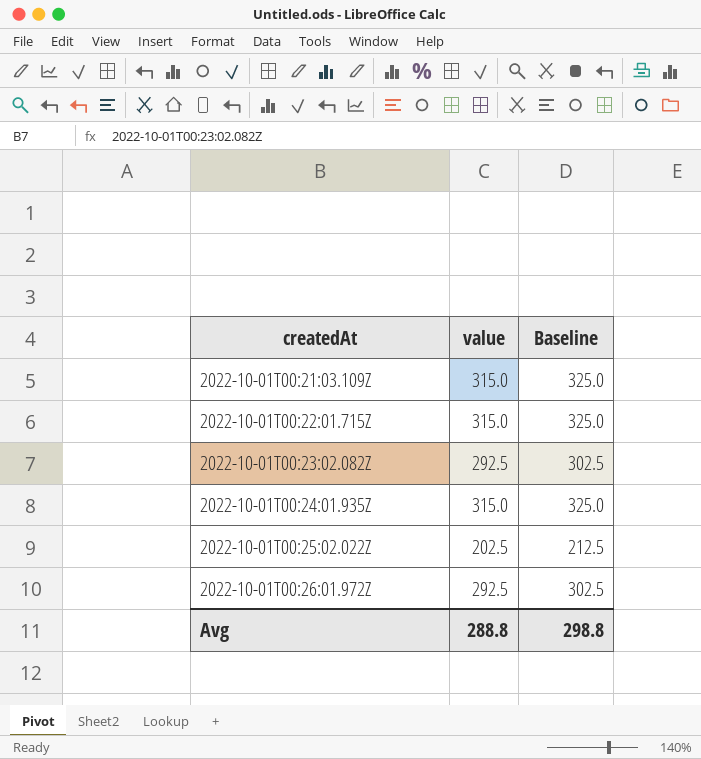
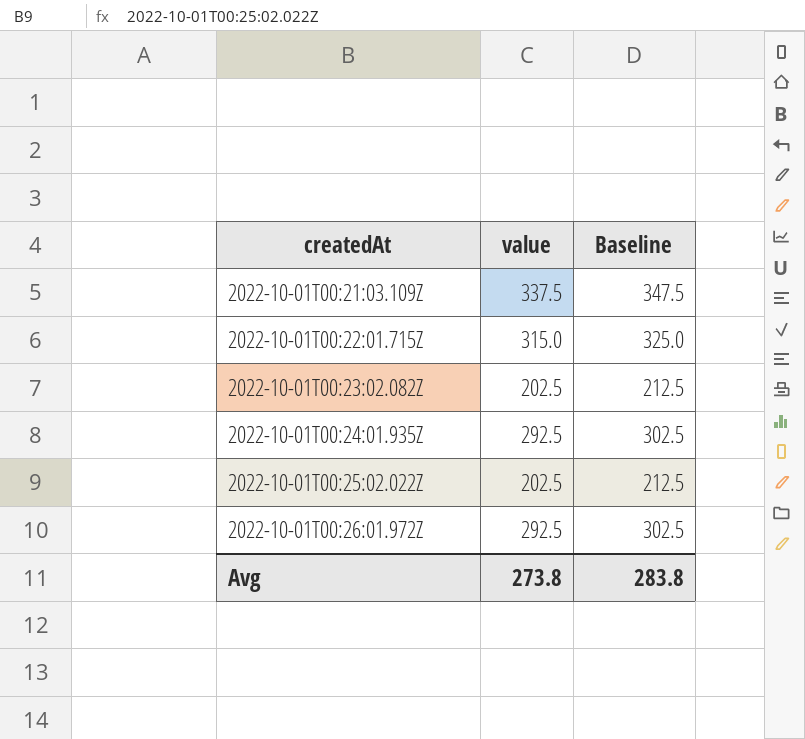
2022-10-01T00:21:03.109Z | value: 315.0 -> 337.5
2022-10-01T00:21:03.109Z | Baseline: 325.0 -> 347.5
2022-10-01T00:23:02.082Z | value: 292.5 -> 202.5
2022-10-01T00:23:02.082Z | Baseline: 302.5 -> 212.5
2022-10-01T00:24:01.935Z | value: 315.0 -> 292.5
2022-10-01T00:24:01.935Z | Baseline: 325.0 -> 302.5
Avg | value: 288.8 -> 273.8
Avg | Baseline: 298.8 -> 283.8

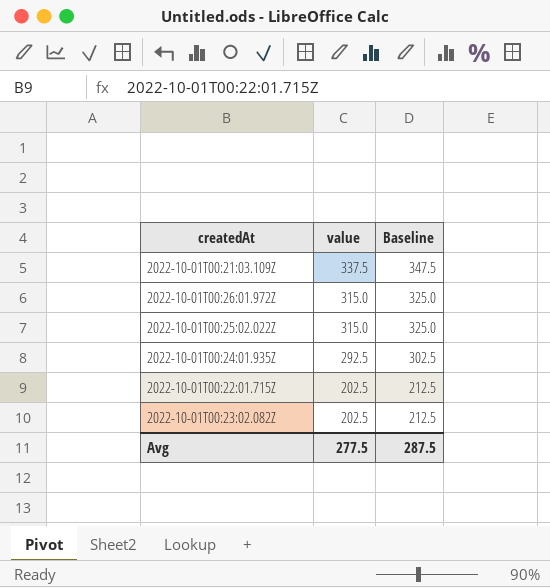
row order: createdAt ascending -> value descending
2022-10-01T00:26:01.972Z | value: 292.5 -> 315.0
2022-10-01T00:26:01.972Z | Baseline: 302.5 -> 325.0
2022-10-01T00:25:02.022Z | value: 202.5 -> 315.0
2022-10-01T00:25:02.022Z | Baseline: 212.5 -> 325.0
2022-10-01T00:22:01.715Z | value: 315.0 -> 202.5
2022-10-01T00:22:01.715Z | Baseline: 325.0 -> 212.5
Avg | value: 273.8 -> 277.5
Avg | Baseline: 283.8 -> 287.5

